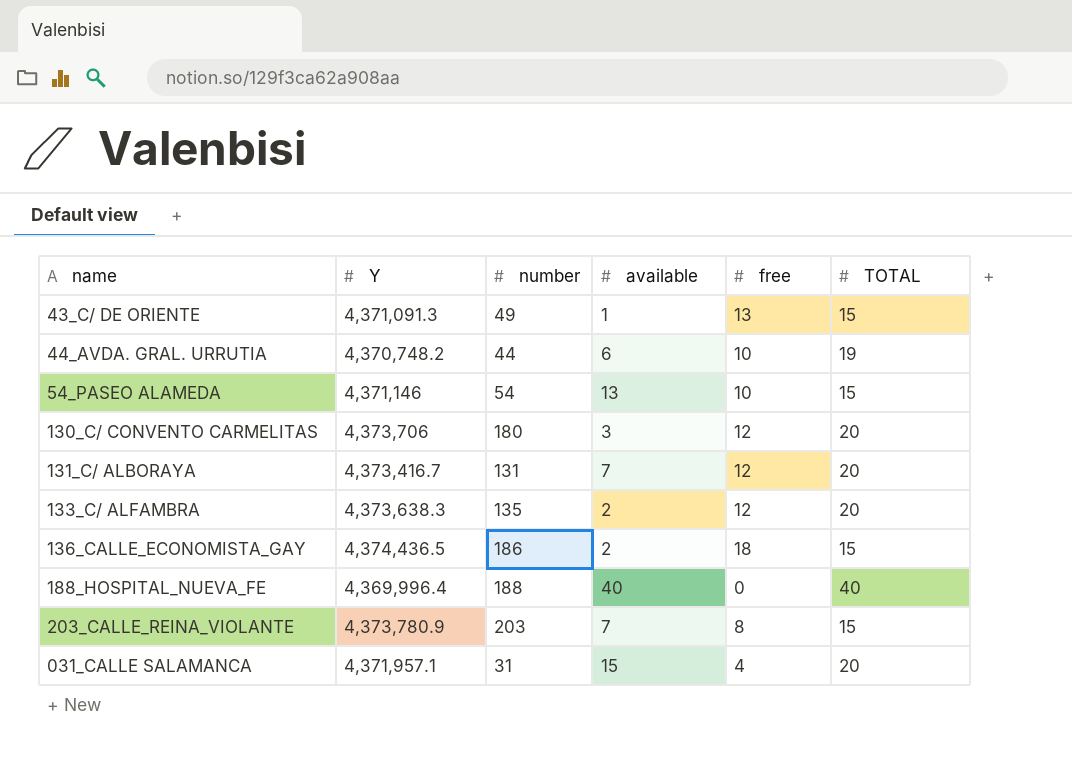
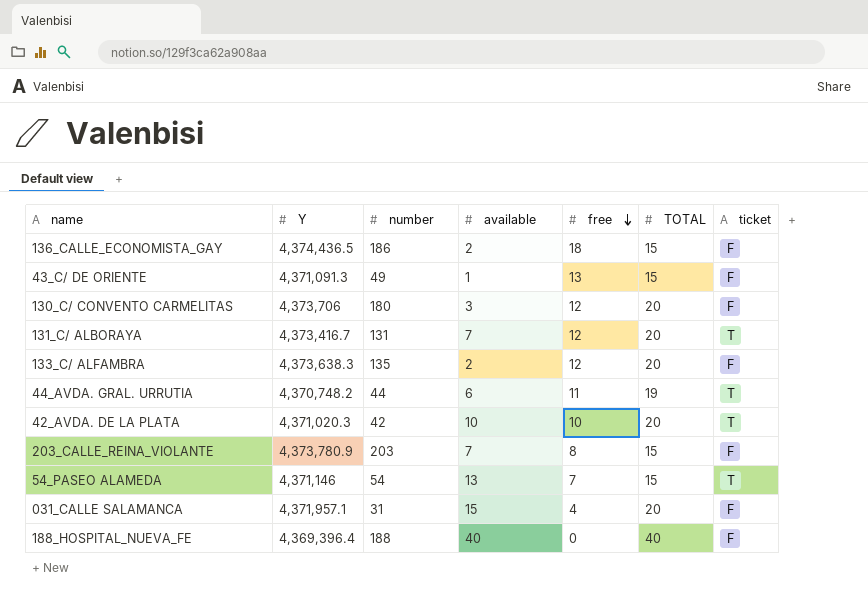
row order: none -> free descending
column ticket | position: none -> 7
44_AVDA. GRAL. URRUTIA | free: 10 -> 11
row 42_AVDA. DE LA PLATA: none -> 4,371,020.3 | 42 | 10 | 10 | 20 | T
54_PASEO ALAMEDA | free: 10 -> 7
188_HOSPITAL_NUEVA_FE | Y: 4,369,996.4 -> 4,369,396.4

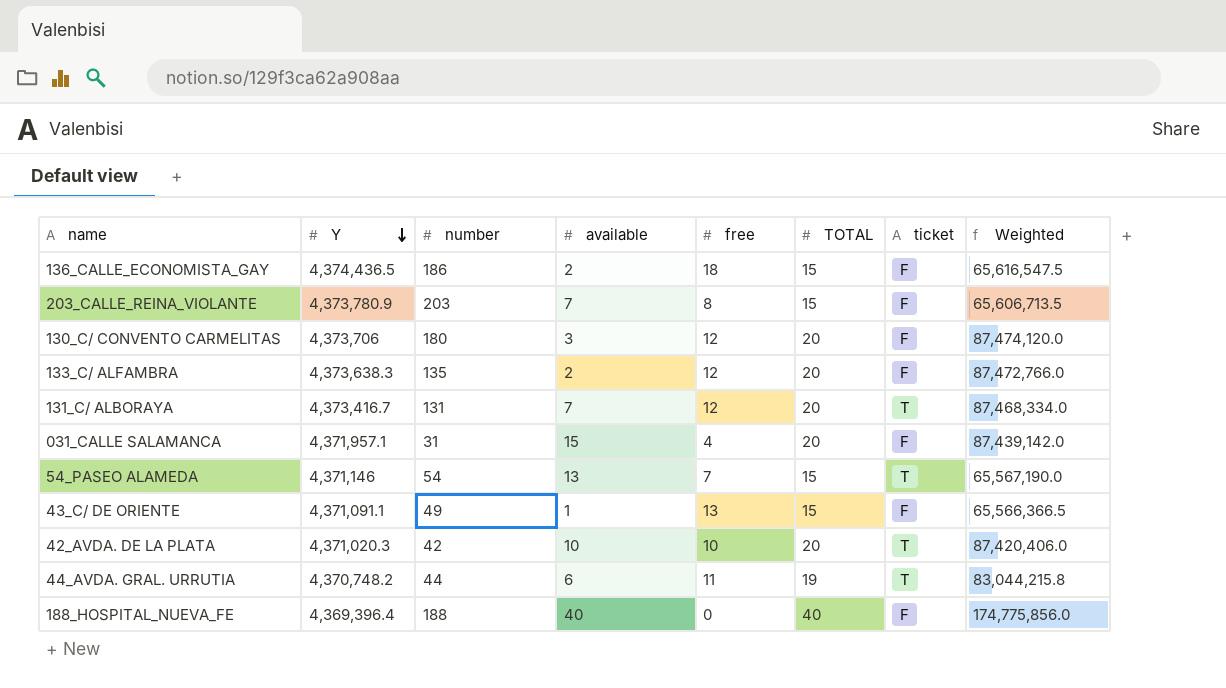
row order: free descending -> Y descending
column Weighted | formula: none -> [Y] * [TOTAL]
43_C/ DE ORIENTE | Y: 4,371,091.3 -> 4,371,091.1

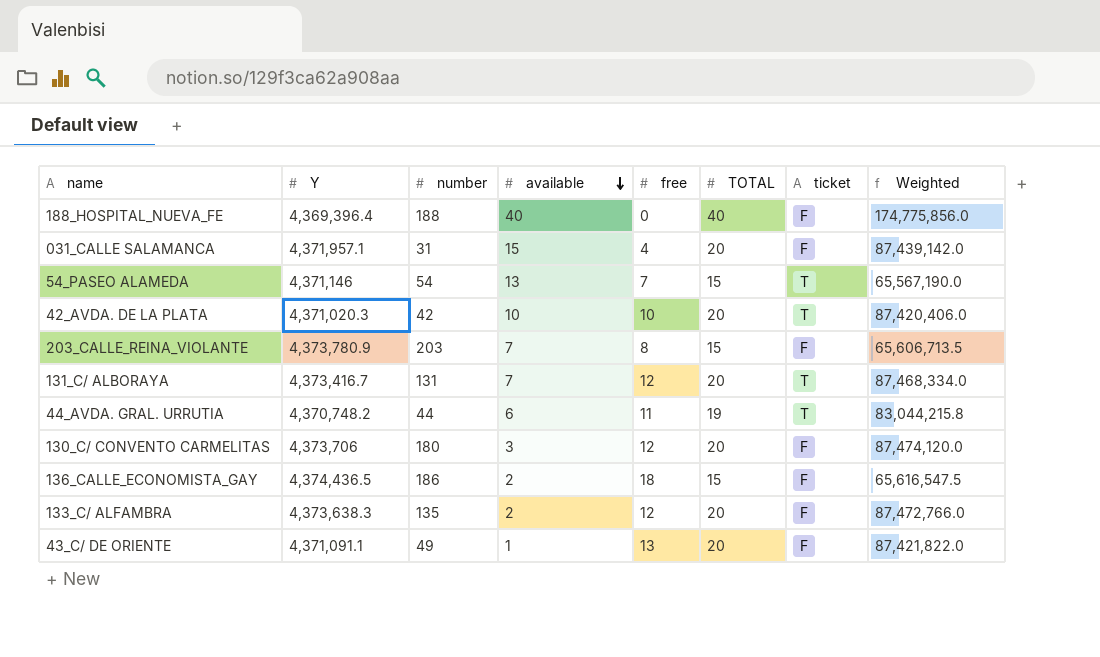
row order: Y descending -> available descending
43_C/ DE ORIENTE | TOTAL: 15 -> 20
43_C/ DE ORIENTE | Weighted: 65,566,366.5 -> 87,421,822.0

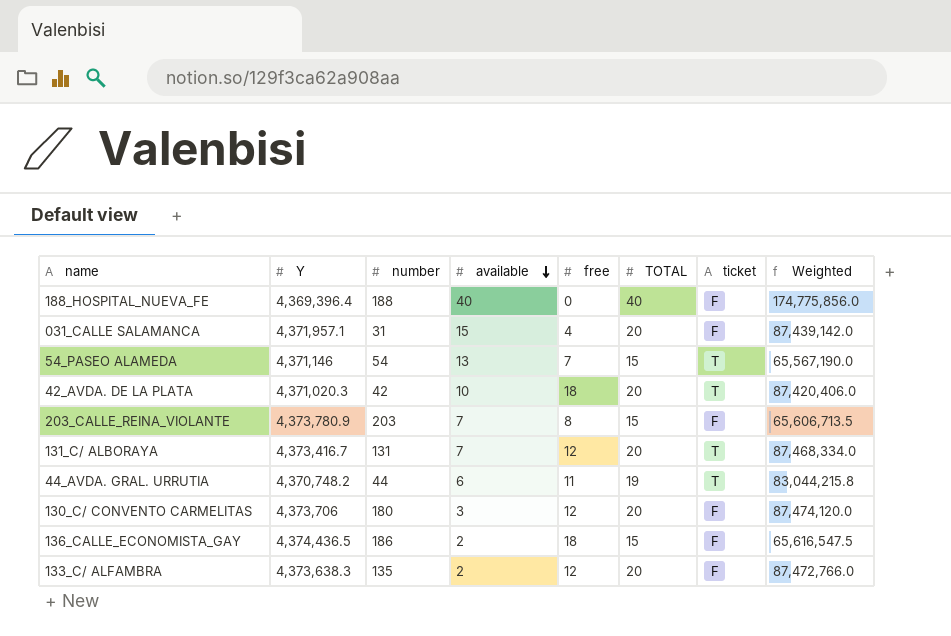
row 43_C/ DE ORIENTE: 4,371,091.1 | 49 | 1 | 13 | 20 | F | 87,421,822.0 -> none
42_AVDA. DE LA PLATA | free: 10 -> 18

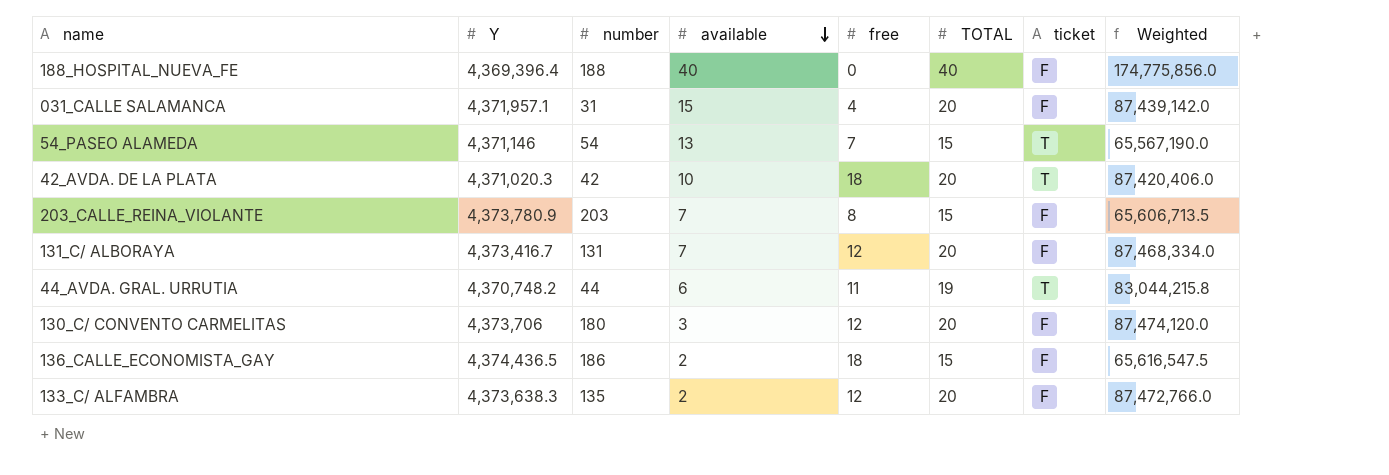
131_C/ ALBORAYA | ticket: T -> F

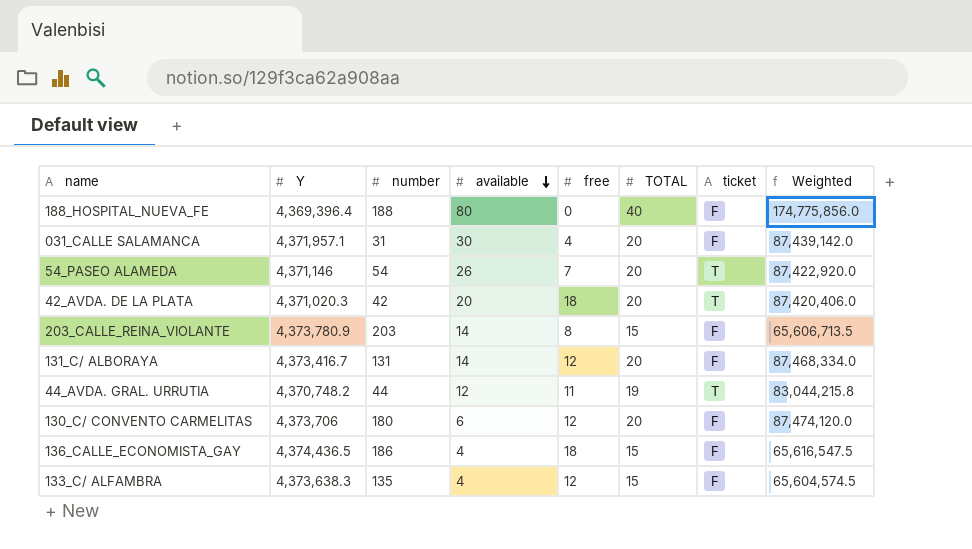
188_HOSPITAL_NUEVA_FE | available: 40 -> 80
031_CALLE SALAMANCA | available: 15 -> 30
54_PASEO ALAMEDA | available: 13 -> 26
54_PASEO ALAMEDA | TOTAL: 15 -> 20
54_PASEO ALAMEDA | Weighted: 65,567,190.0 -> 87,422,920.0
42_AVDA. DE LA PLATA | available: 10 -> 20
203_CALLE_REINA_VIOLANTE | available: 7 -> 14
131_C/ ALBORAYA | available: 7 -> 14
44_AVDA. GRAL. URRUTIA | available: 6 -> 12
130_C/ CONVENTO CARMELITAS | available: 3 -> 6
136_CALLE_ECONOMISTA_GAY | available: 2 -> 4
133_C/ ALFAMBRA | available: 2 -> 4
133_C/ ALFAMBRA | TOTAL: 20 -> 15
133_C/ ALFAMBRA | Weighted: 87,472,766.0 -> 65,604,574.5

